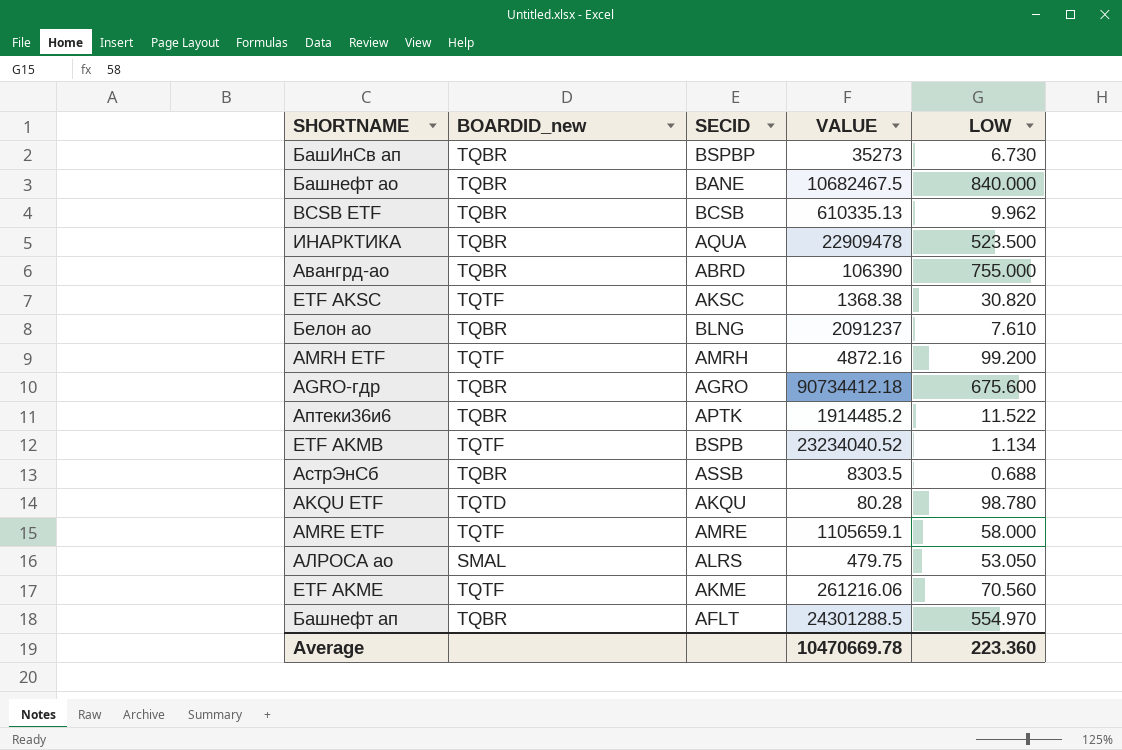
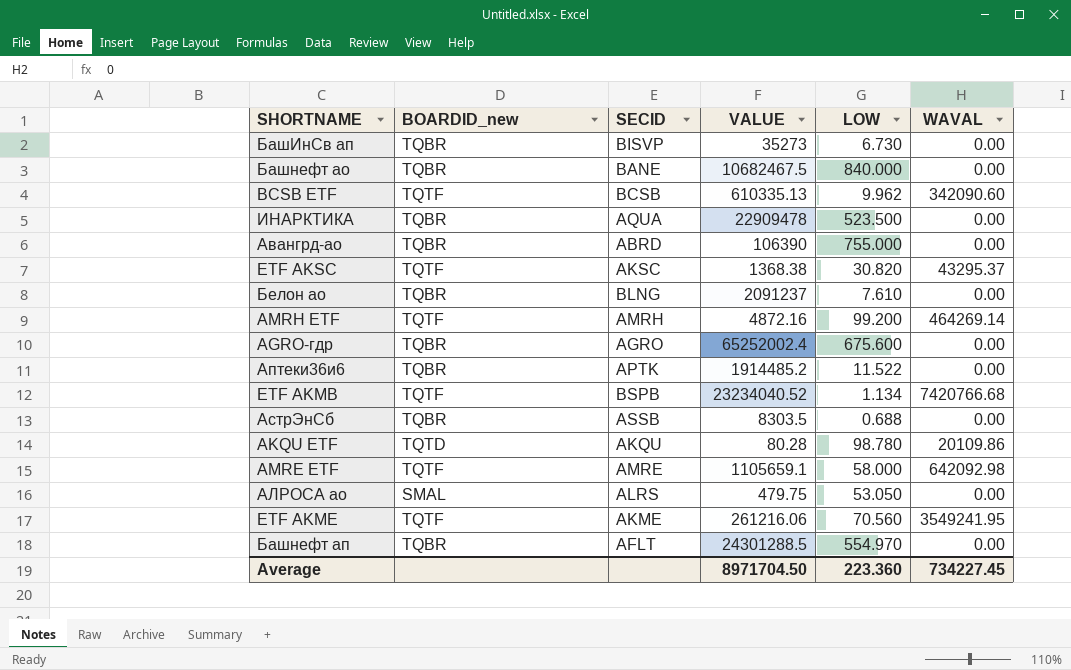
column WAVAL | position: none -> 6
БашИнСв ап | SECID: BSPBP -> BISVP
BCSB ETF | BOARDID_new: TQBR -> TQTF
AGRO-гдр | VALUE: 90734412.18 -> 65252002.4
Average | VALUE: 10470669.78 -> 8971704.50

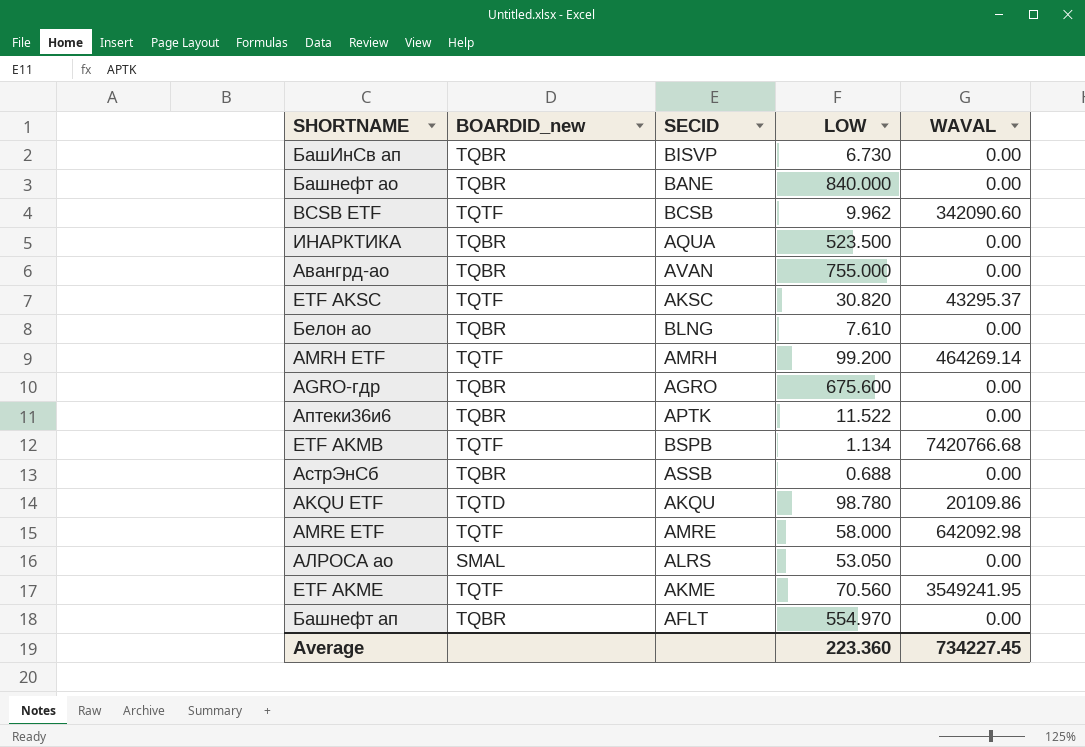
column VALUE | position: 4 -> none
Авангрд-ао | SECID: ABRD -> AVAN

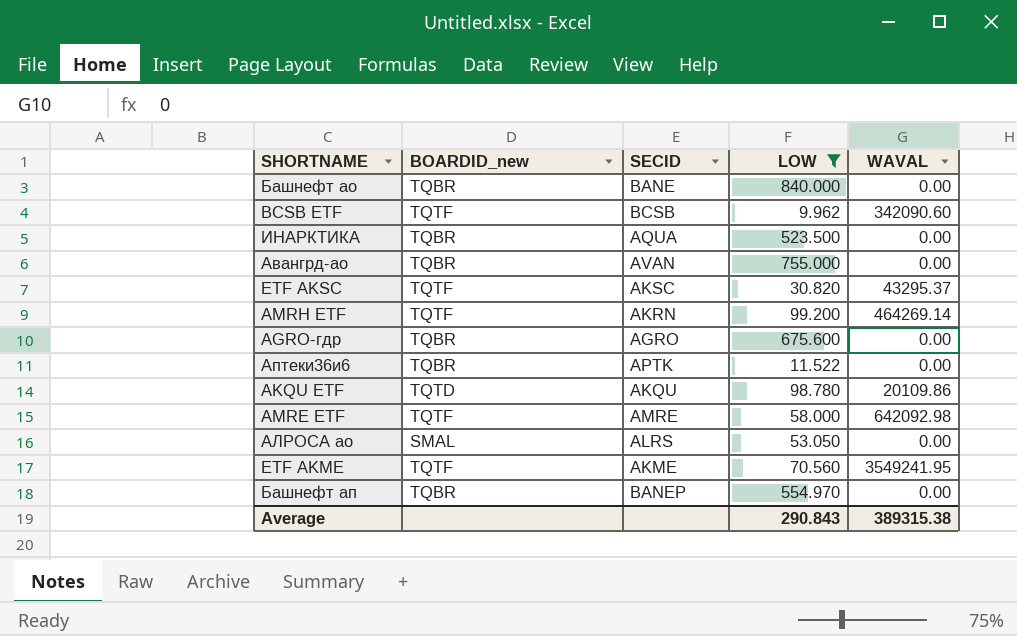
filter: none -> LOW >= 9.962
AMRH ETF | SECID: AMRH -> AKRN
Башнефт ап | SECID: AFLT -> BANEP
Average | LOW: 223.360 -> 290.843
Average | WAVAL: 734227.45 -> 389315.38

